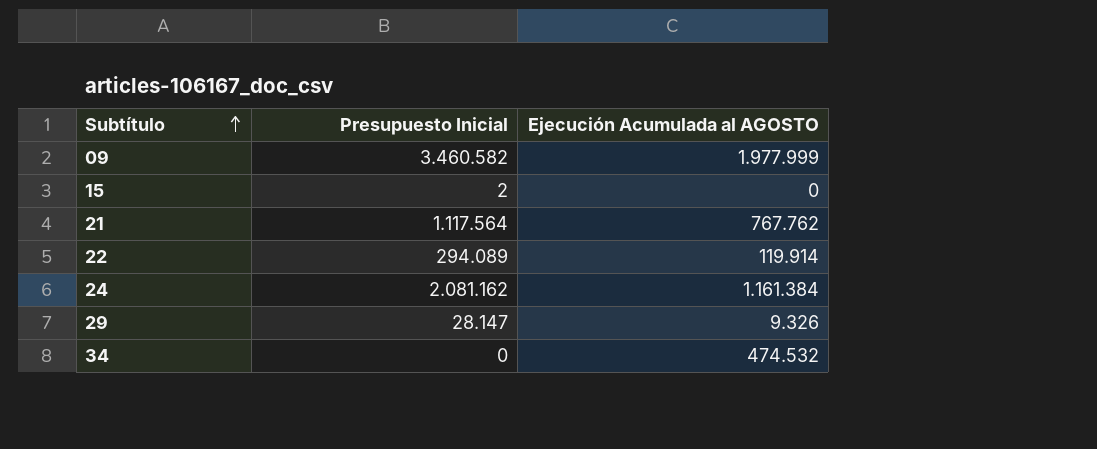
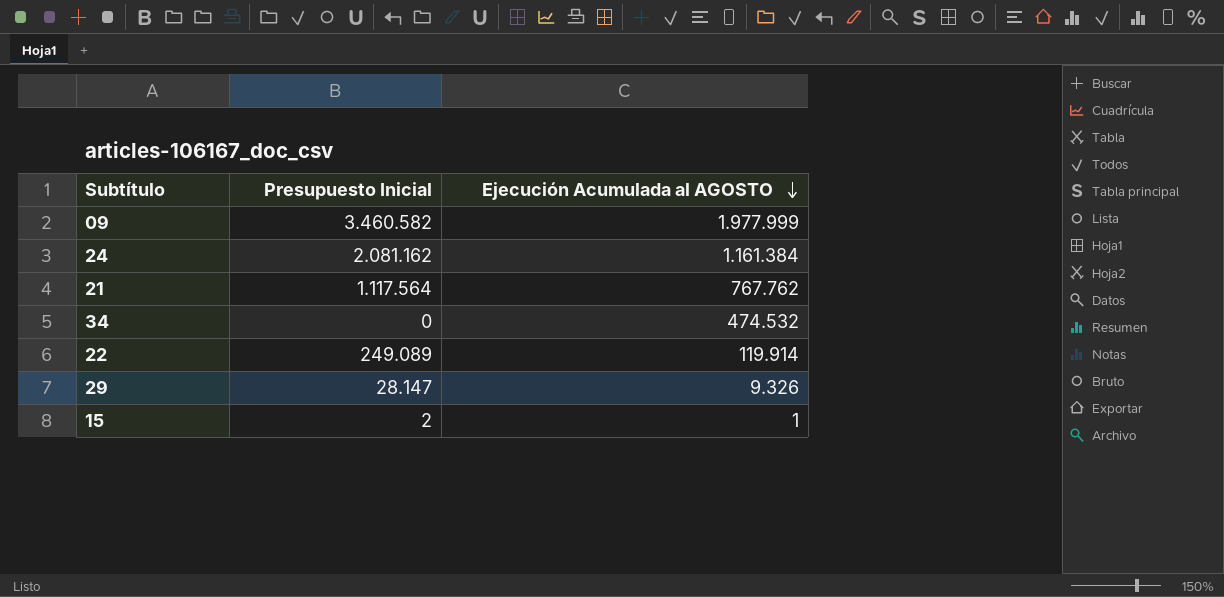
row order: Subtítulo ascending -> Ejecución Acumulada al AGOSTO descending
22 | Presupuesto Inicial: 294.089 -> 249.089
15 | Ejecución Acumulada al AGOSTO: 0 -> 1

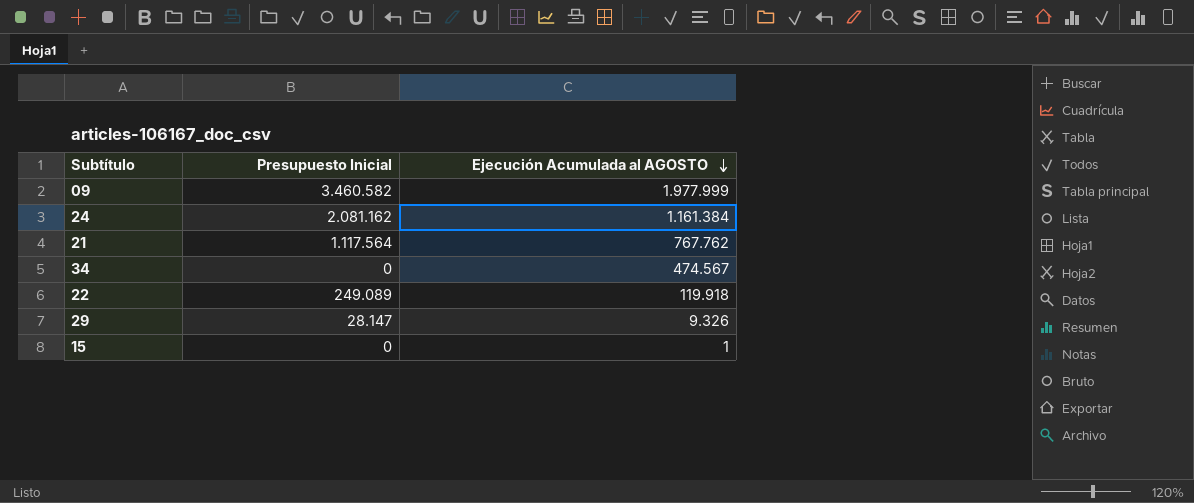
34 | Ejecución Acumulada al AGOSTO: 474.532 -> 474.567
22 | Ejecución Acumulada al AGOSTO: 119.914 -> 119.918
15 | Presupuesto Inicial: 2 -> 0

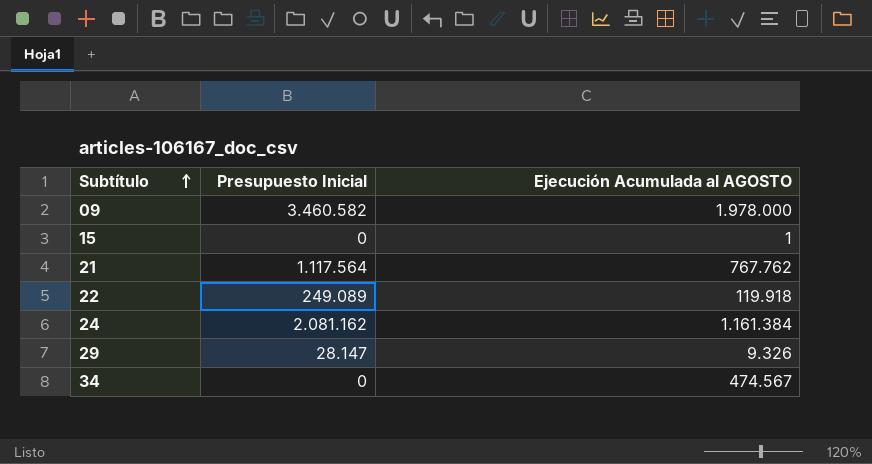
row order: Ejecución Acumulada al AGOSTO descending -> Subtítulo ascending
09 | Ejecución Acumulada al AGOSTO: 1.977.999 -> 1.978.000

